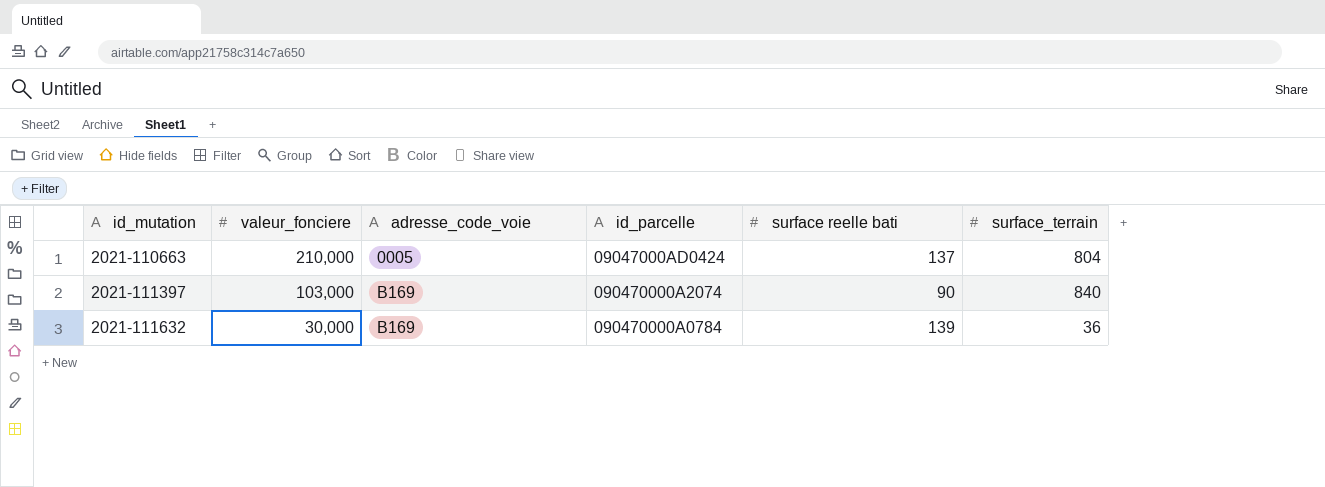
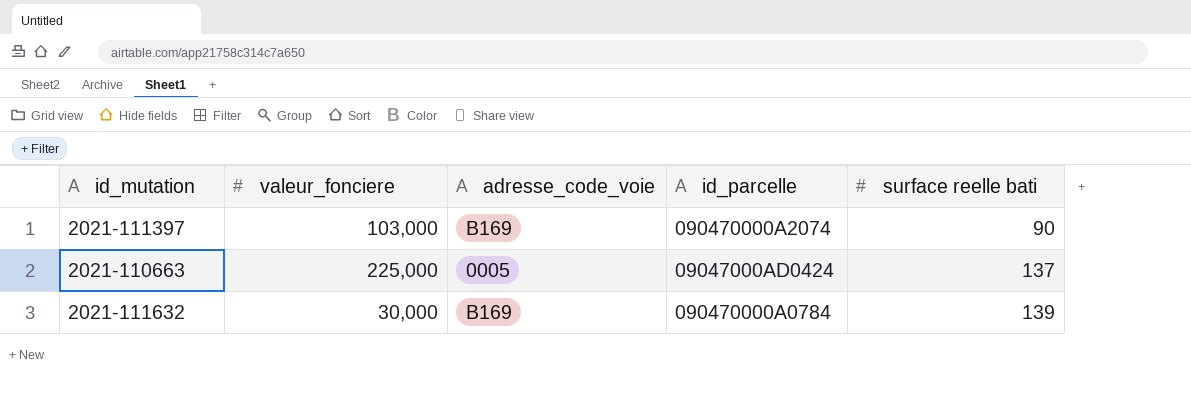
row order: id_mutation ascending -> surface reelle bati ascending
column surface_terrain | position: 6 -> none
2021-110663 | valeur_fonciere: 210,000 -> 225,000

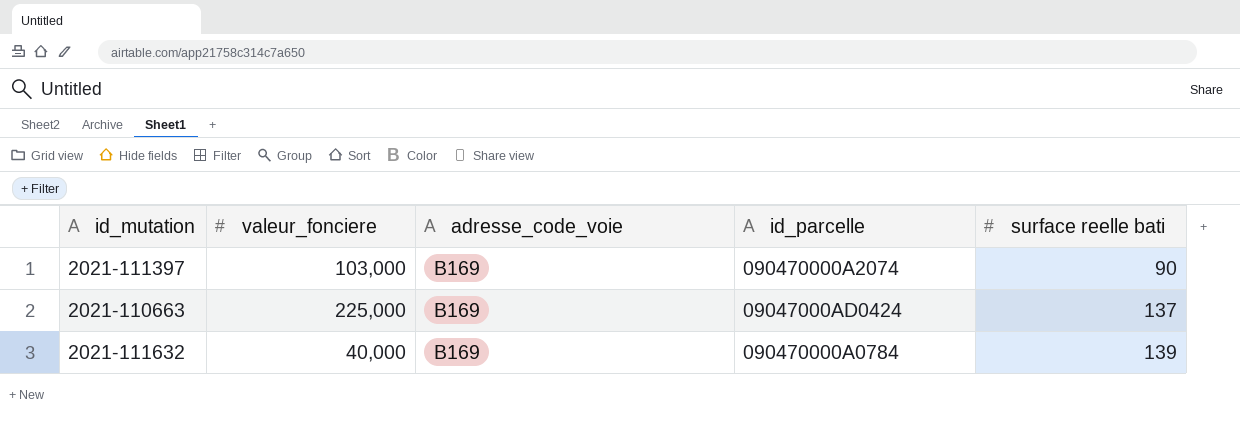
2021-110663 | adresse_code_voie: 0005 -> B169
2021-111632 | valeur_fonciere: 30,000 -> 40,000

